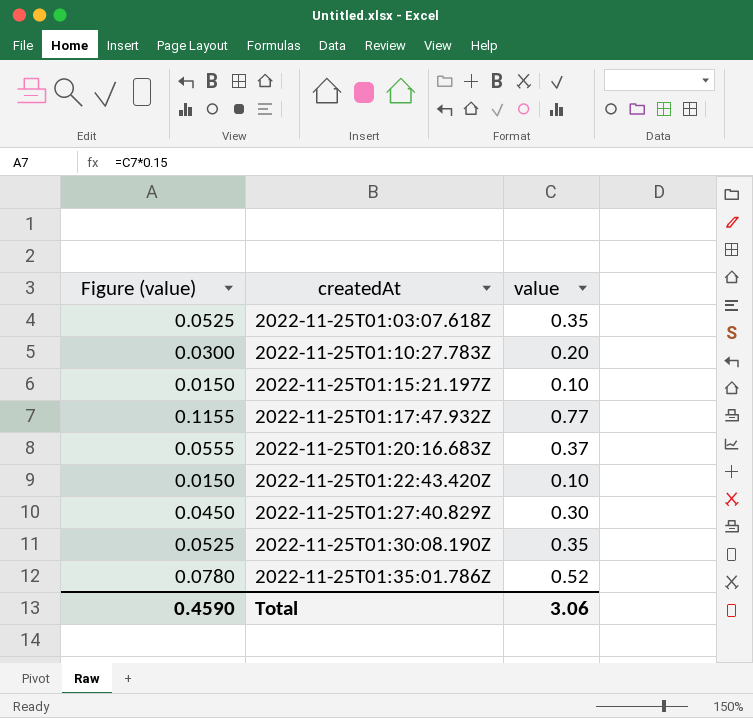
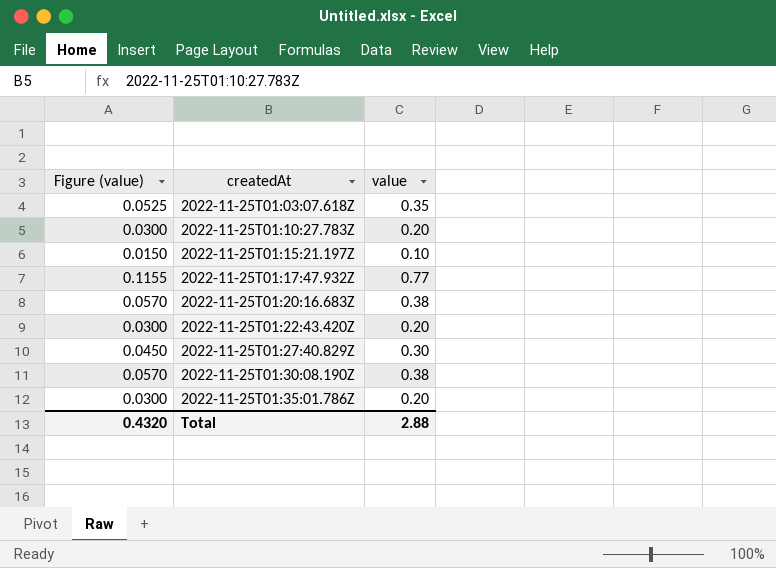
2022-11-25T01:20:16.683Z | Figure (value): 0.0555 -> 0.0570
2022-11-25T01:20:16.683Z | value: 0.37 -> 0.38
2022-11-25T01:22:43.420Z | Figure (value): 0.0150 -> 0.0300
2022-11-25T01:22:43.420Z | value: 0.10 -> 0.20
2022-11-25T01:30:08.190Z | Figure (value): 0.0525 -> 0.0570
2022-11-25T01:30:08.190Z | value: 0.35 -> 0.38
2022-11-25T01:35:01.786Z | Figure (value): 0.0780 -> 0.0300
2022-11-25T01:35:01.786Z | value: 0.52 -> 0.20
Total | Figure (value): 0.4590 -> 0.4320
Total | value: 3.06 -> 2.88

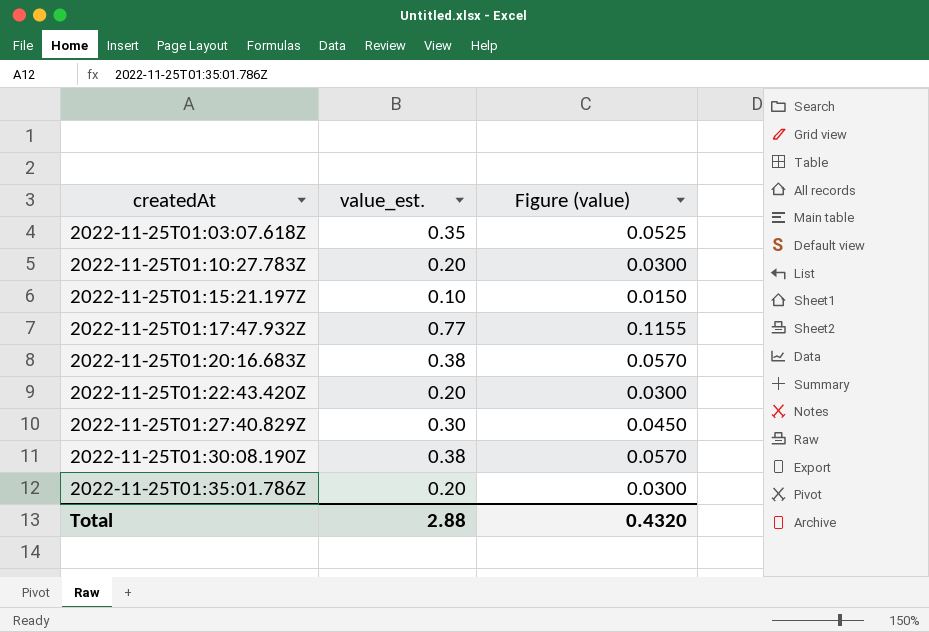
column name: value -> value_est.
column Figure (value) | position: 1 -> 3

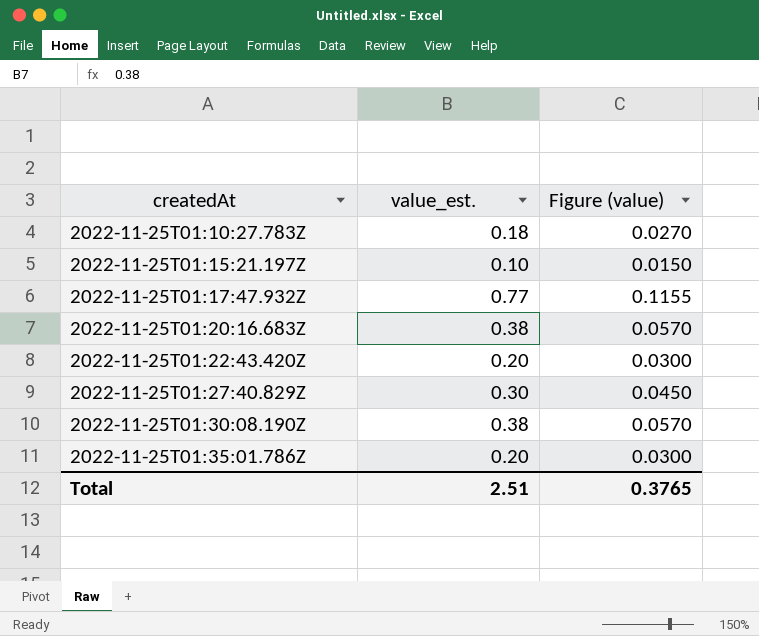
row 2022-11-25T01:03:07.618Z: 0.35 | 0.0525 -> none
2022-11-25T01:10:27.783Z | value_est.: 0.20 -> 0.18
2022-11-25T01:10:27.783Z | Figure (value): 0.0300 -> 0.0270
Total | value_est.: 2.88 -> 2.51
Total | Figure (value): 0.4320 -> 0.3765

